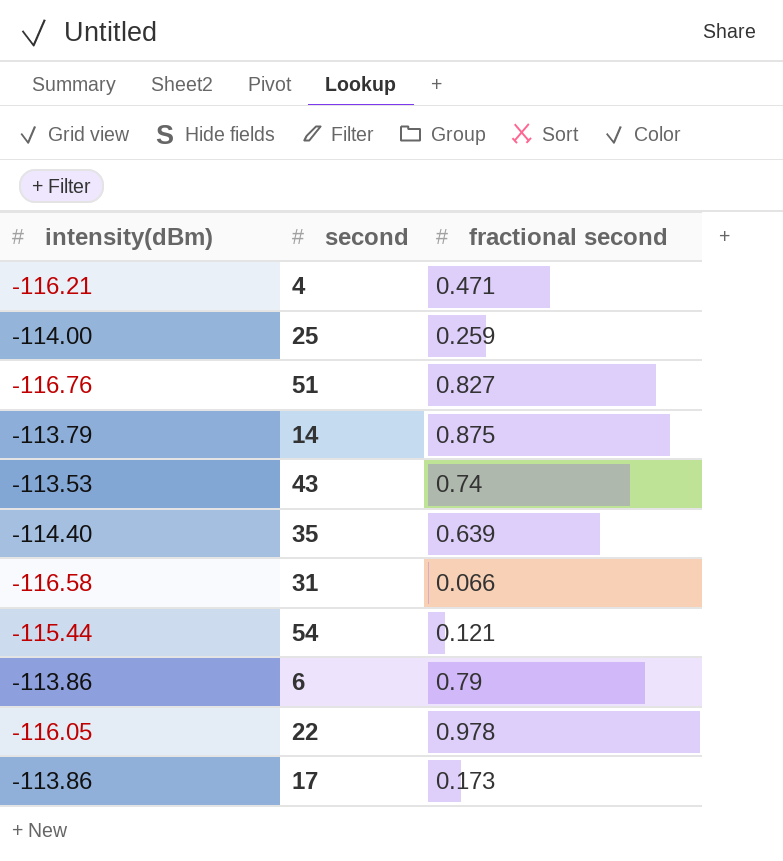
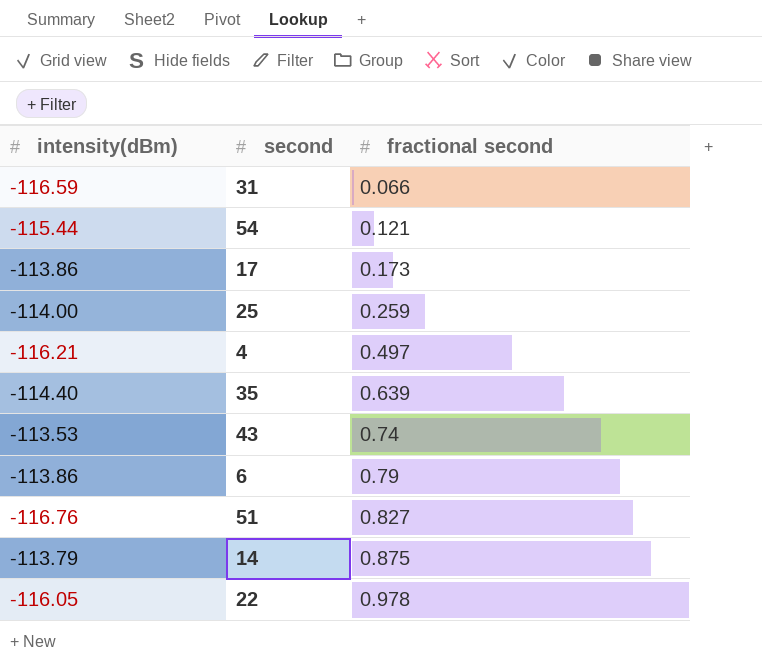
row order: none -> fractional second ascending
31 | intensity(dBm): -116.58 -> -116.59
4 | fractional second: 0.471 -> 0.497

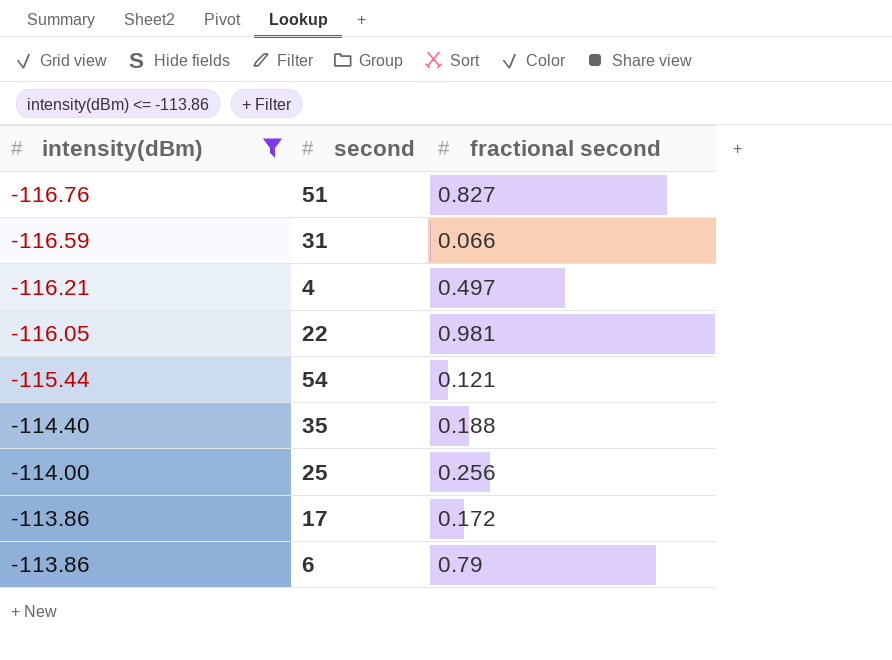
filter: none -> intensity(dBm) <= -113.86
row order: fractional second ascending -> intensity(dBm) ascending
22 | fractional second: 0.978 -> 0.981
35 | fractional second: 0.639 -> 0.188
25 | fractional second: 0.259 -> 0.256
17 | fractional second: 0.173 -> 0.172

